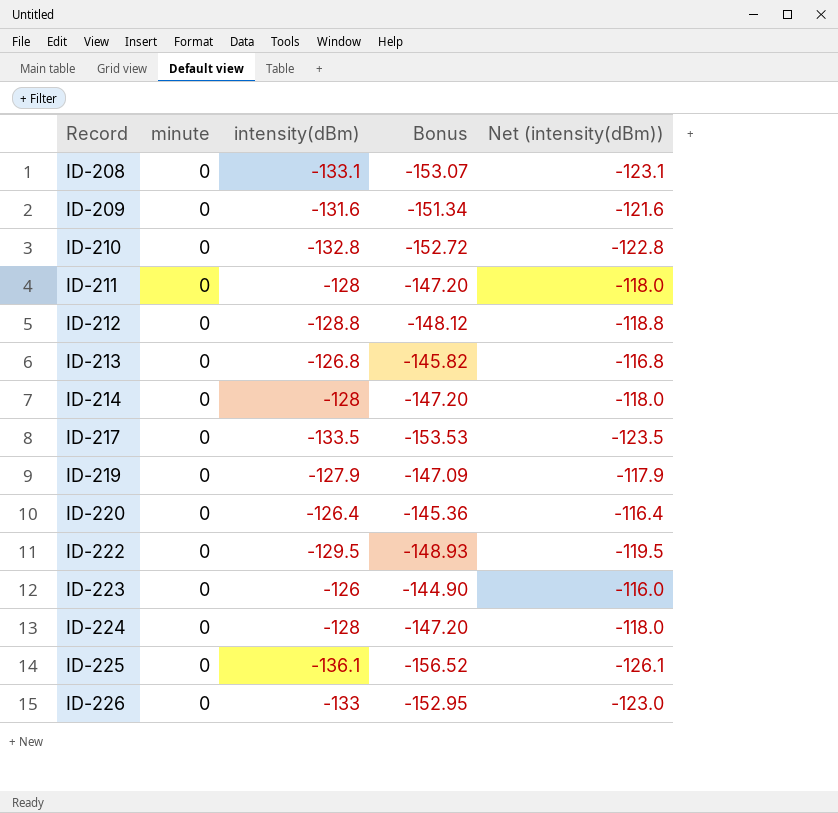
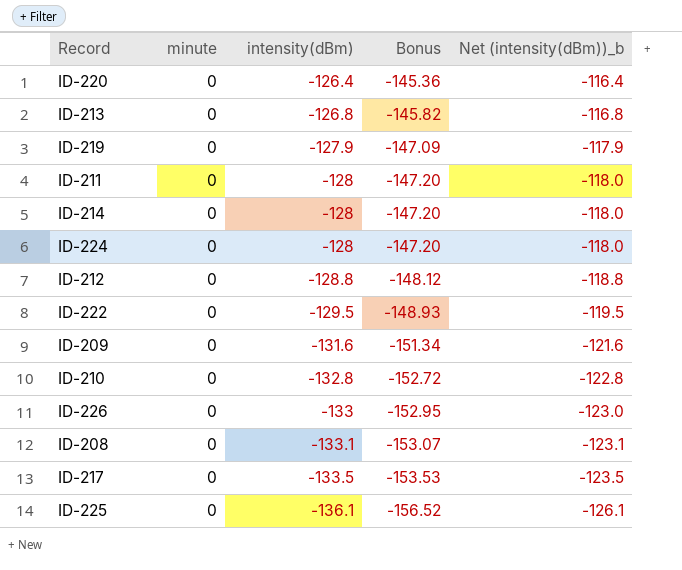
row order: Record ascending -> intensity(dBm) descending
column name: Net (intensity(dBm)) -> Net (intensity(dBm))_b
row ID-223: 0 | -126 | -144.90 | -116.0 -> none

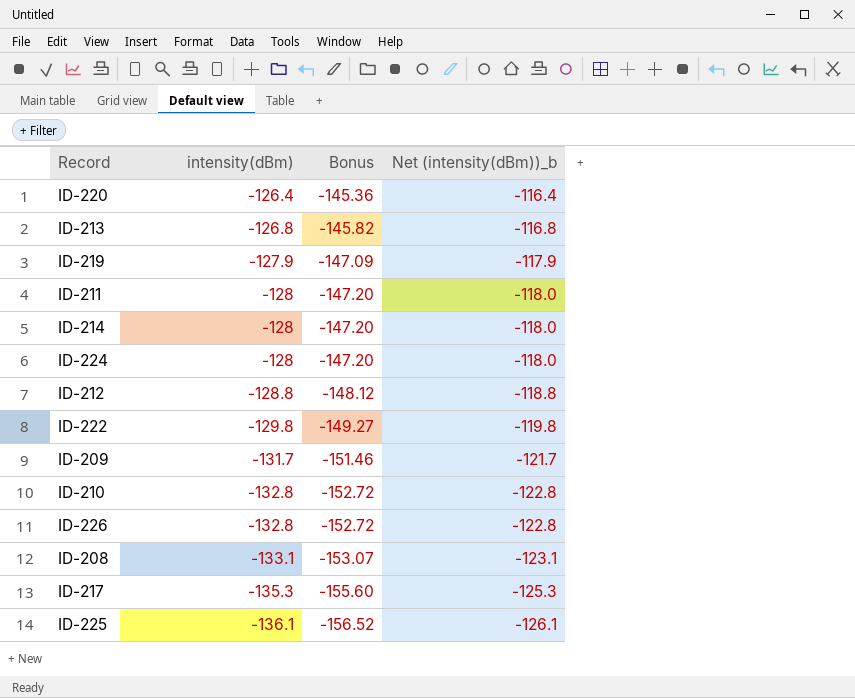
column minute | position: 2 -> none
ID-222 | intensity(dBm): -129.5 -> -129.8
ID-222 | Bonus: -148.93 -> -149.27
ID-222 | Net (intensity(dBm))_b: -119.5 -> -119.8
ID-209 | intensity(dBm): -131.6 -> -131.7
ID-209 | Bonus: -151.34 -> -151.46
ID-209 | Net (intensity(dBm))_b: -121.6 -> -121.7
ID-226 | intensity(dBm): -133 -> -132.8
ID-226 | Bonus: -152.95 -> -152.72
ID-226 | Net (intensity(dBm))_b: -123.0 -> -122.8
ID-217 | intensity(dBm): -133.5 -> -135.3
ID-217 | Bonus: -153.53 -> -155.60
ID-217 | Net (intensity(dBm))_b: -123.5 -> -125.3

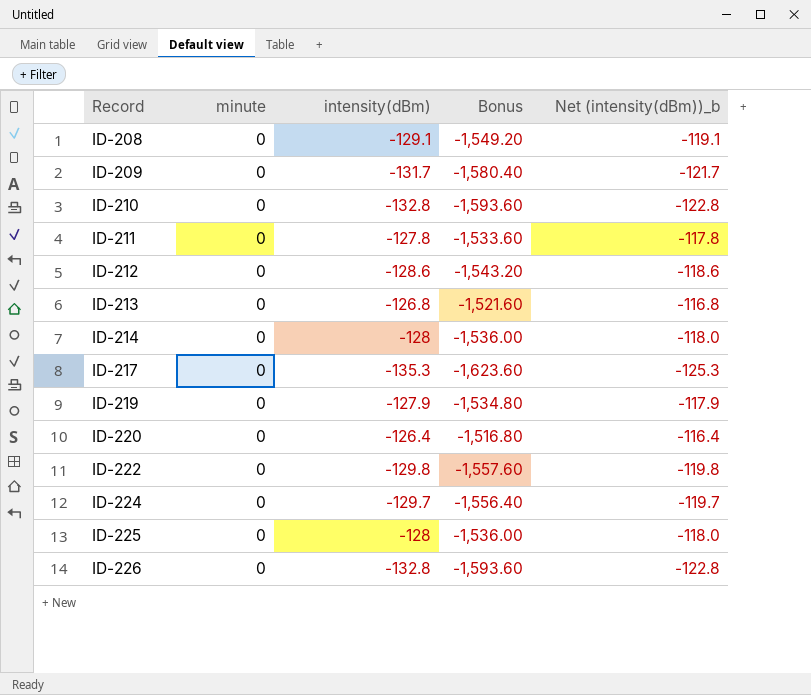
row order: intensity(dBm) descending -> Record ascending
column minute | position: none -> 2
column Bonus | formula: [intensity(dBm)] * 1.15 -> [intensity(dBm)] * 12
ID-208 | intensity(dBm): -133.1 -> -129.1
ID-208 | Net (intensity(dBm))_b: -123.1 -> -119.1
ID-211 | intensity(dBm): -128 -> -127.8
ID-211 | Net (intensity(dBm))_b: -118.0 -> -117.8
ID-212 | intensity(dBm): -128.8 -> -128.6
ID-212 | Net (intensity(dBm))_b: -118.8 -> -118.6
ID-224 | intensity(dBm): -128 -> -129.7
ID-224 | Net (intensity(dBm))_b: -118.0 -> -119.7
ID-225 | intensity(dBm): -136.1 -> -128
ID-225 | Net (intensity(dBm))_b: -126.1 -> -118.0

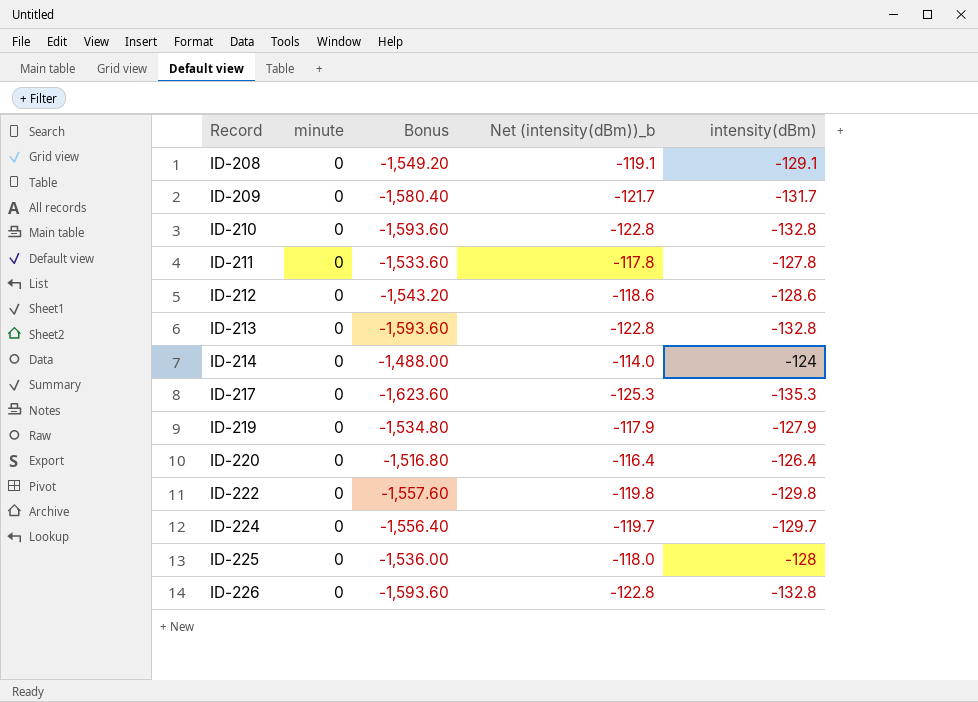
column intensity(dBm) | position: 3 -> 5
ID-213 | Bonus: -1,521.60 -> -1,593.60
ID-213 | Net (intensity(dBm))_b: -116.8 -> -122.8
ID-213 | intensity(dBm): -126.8 -> -132.8
ID-214 | Bonus: -1,536.00 -> -1,488.00
ID-214 | Net (intensity(dBm))_b: -118.0 -> -114.0
ID-214 | intensity(dBm): -128 -> -124

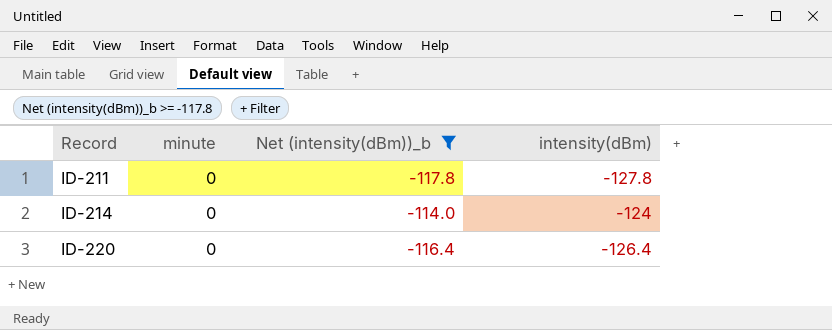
filter: none -> Net (intensity(dBm))_b >= -117.8
column Bonus | formula: [intensity(dBm)] * 12 -> none

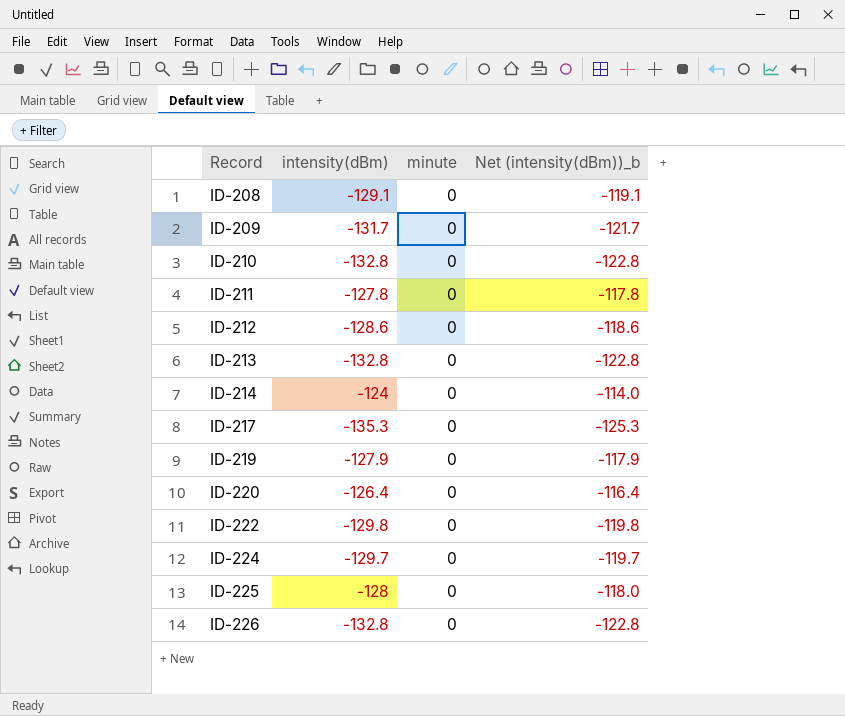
filter: Net (intensity(dBm))_b >= -117.8 -> none
column intensity(dBm) | position: 4 -> 2

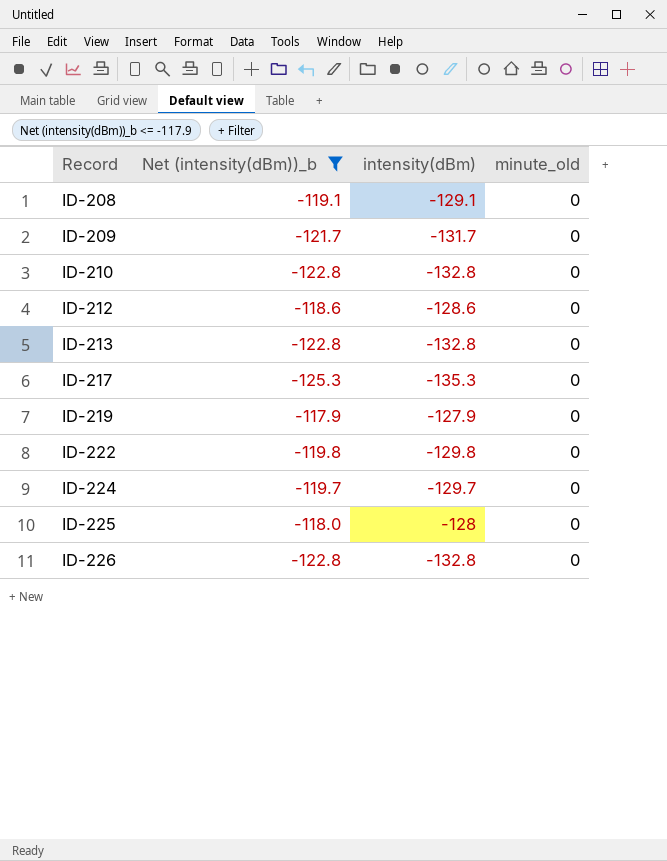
filter: none -> Net (intensity(dBm))_b <= -117.9
column Net (intensity(dBm))_b | position: 4 -> 2
column name: minute -> minute_old

